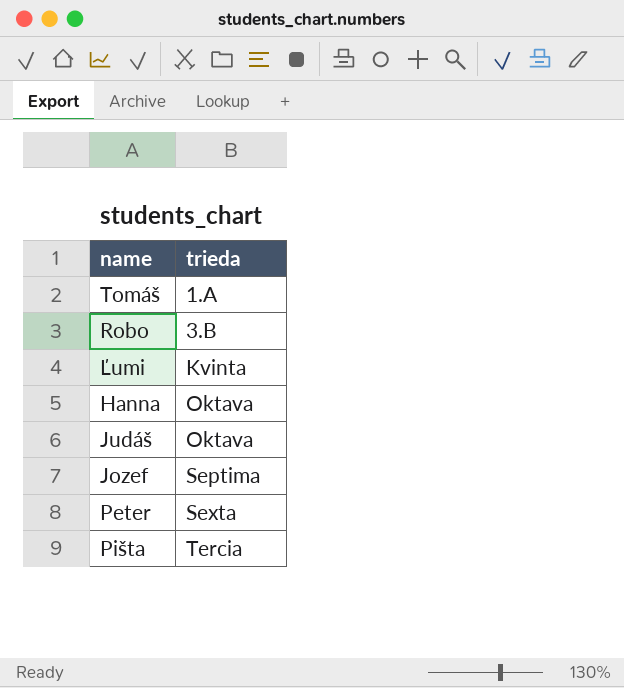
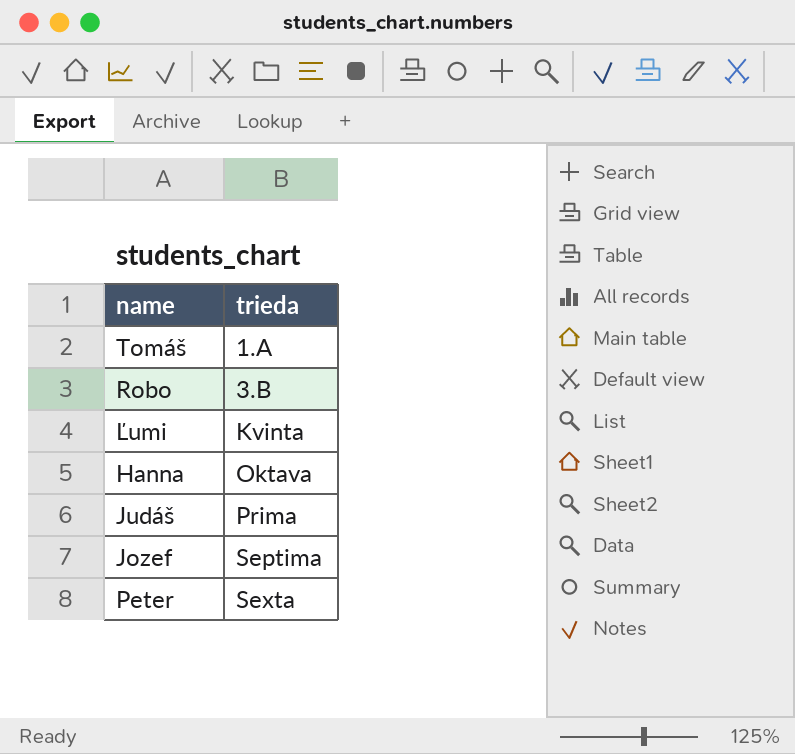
row Pišta: Tercia -> none
Judáš | trieda: Oktava -> Prima

